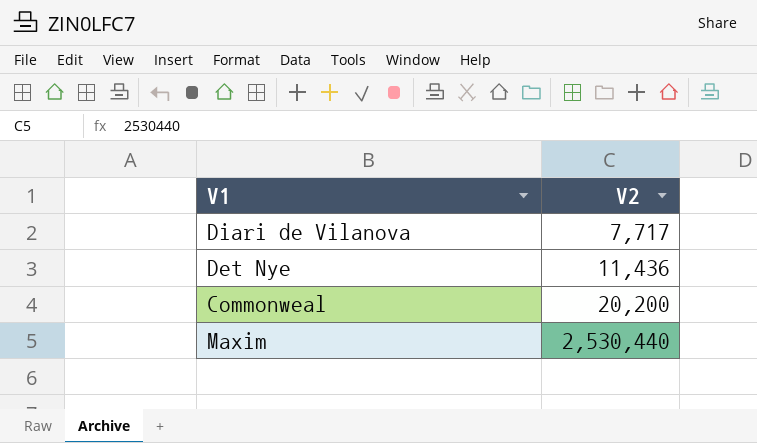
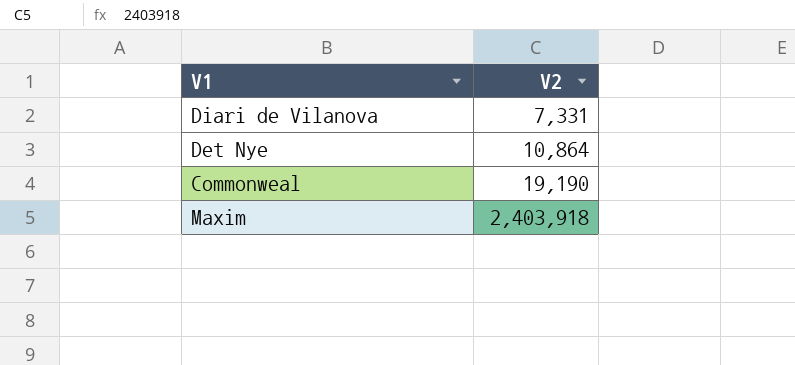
Diari de Vilanova | V2: 7,717 -> 7,331
Det Nye | V2: 11,436 -> 10,864
Commonweal | V2: 20,200 -> 19,190
Maxim | V2: 2,530,440 -> 2,403,918

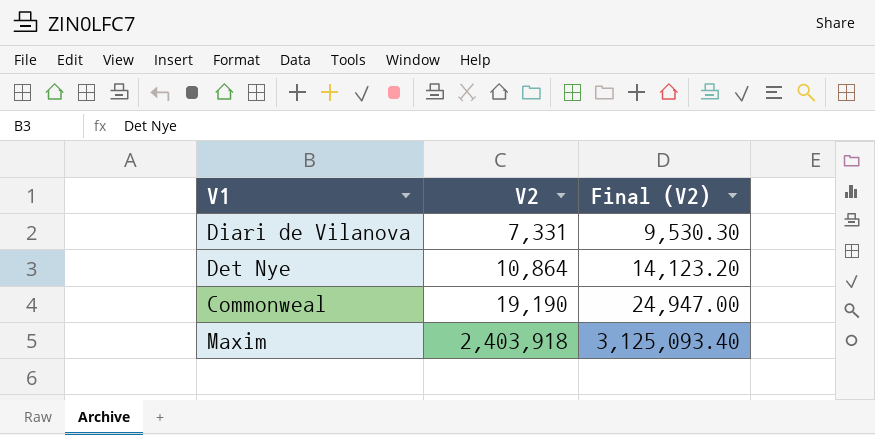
column Final (V2) | formula: none -> [V2] * 1.3

